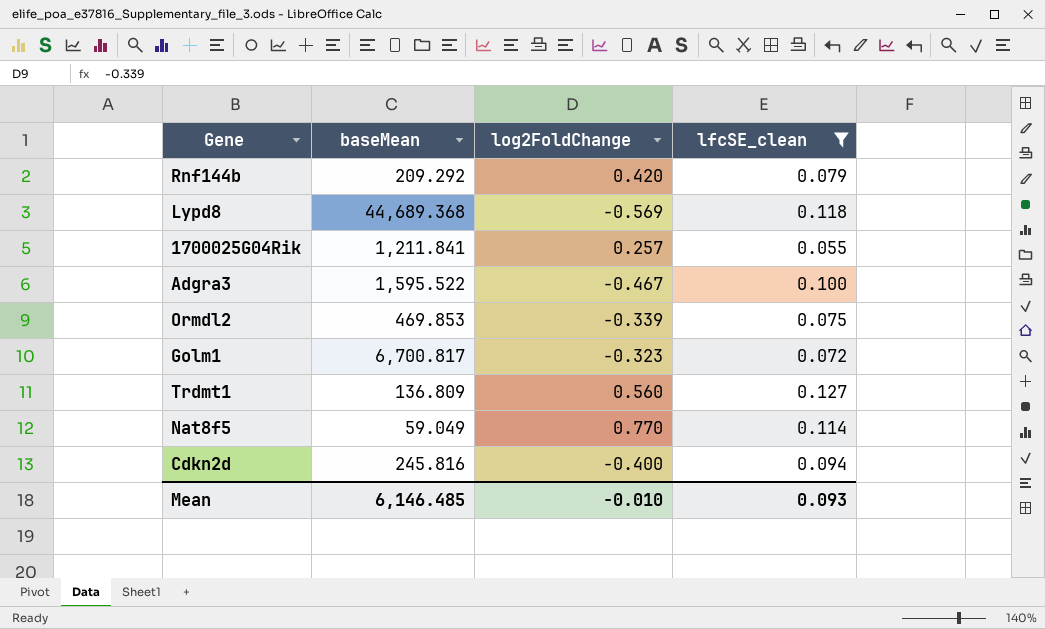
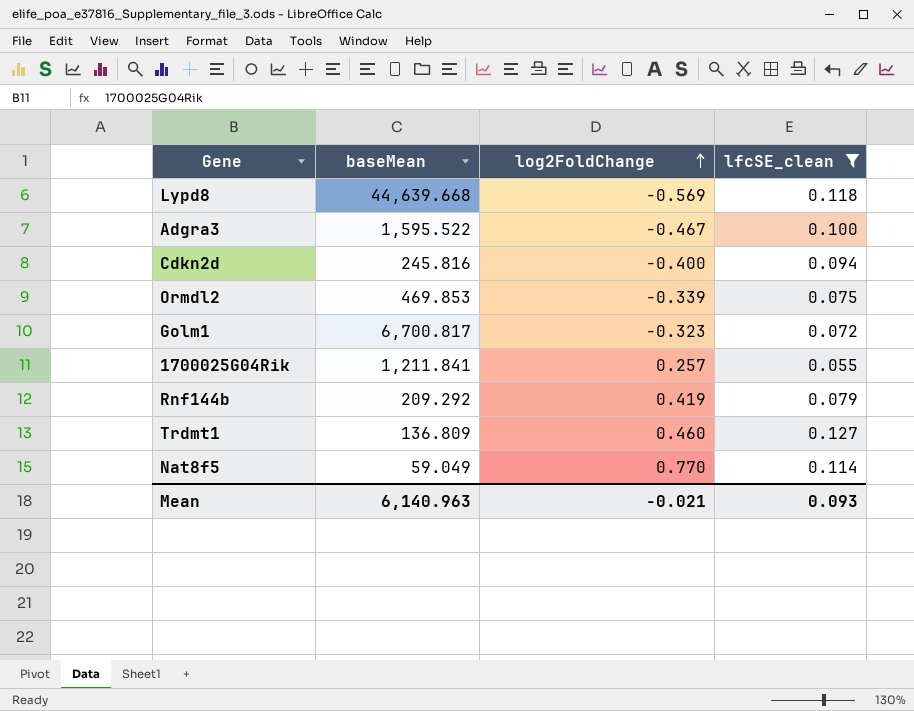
row order: none -> log2FoldChange ascending
Lypd8 | baseMean: 44,689.368 -> 44,639.668
Rnf144b | log2FoldChange: 0.420 -> 0.419
Trdmt1 | log2FoldChange: 0.560 -> 0.460
Mean | baseMean: 6,146.485 -> 6,140.963
Mean | log2FoldChange: -0.010 -> -0.021

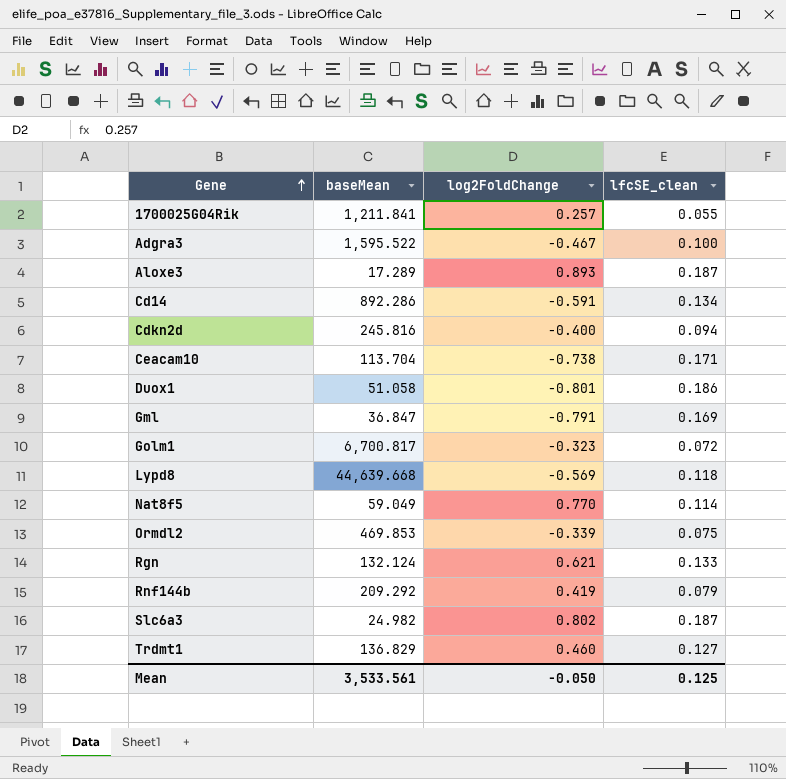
filter: lfcSE_clean <= 0.127 -> none
row order: log2FoldChange ascending -> Gene ascending
Trdmt1 | baseMean: 136.809 -> 136.829
Mean | baseMean: 6,140.963 -> 3,533.561
Mean | log2FoldChange: -0.021 -> -0.050
Mean | lfcSE_clean: 0.093 -> 0.125

